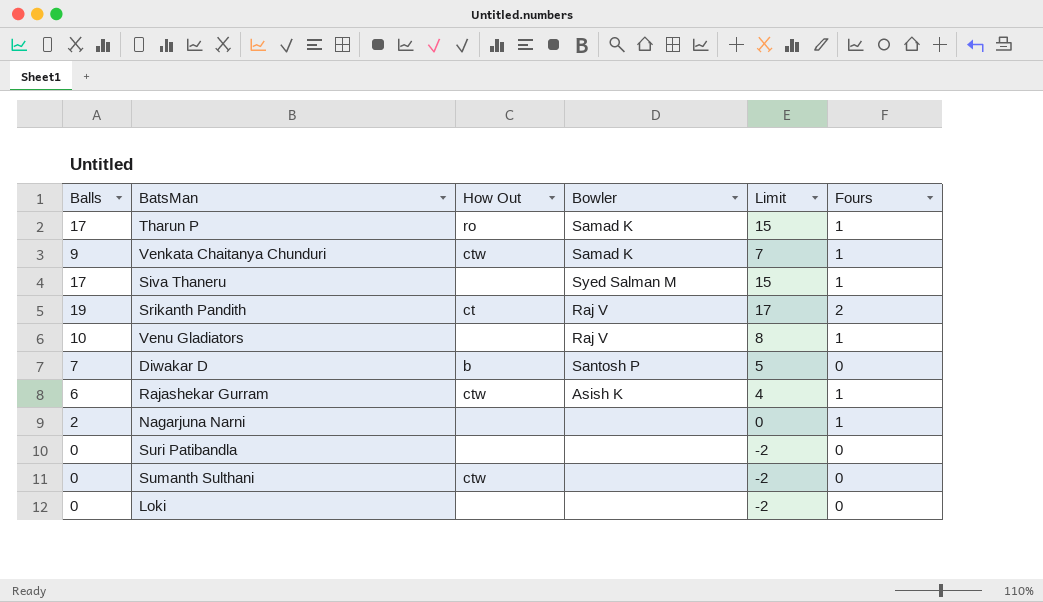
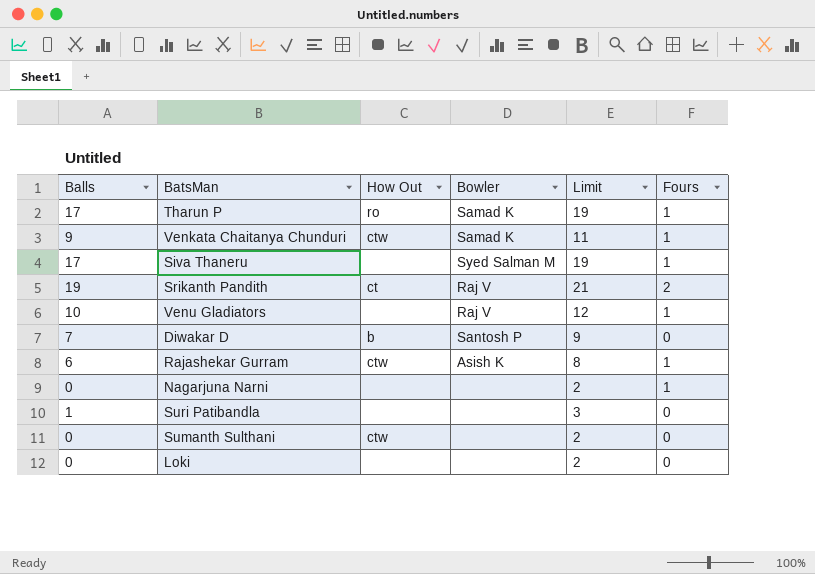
column Limit | formula: [Balls] - 2 -> [Balls] + 2
Nagarjuna Narni | Balls: 2 -> 0
Suri Patibandla | Balls: 0 -> 1

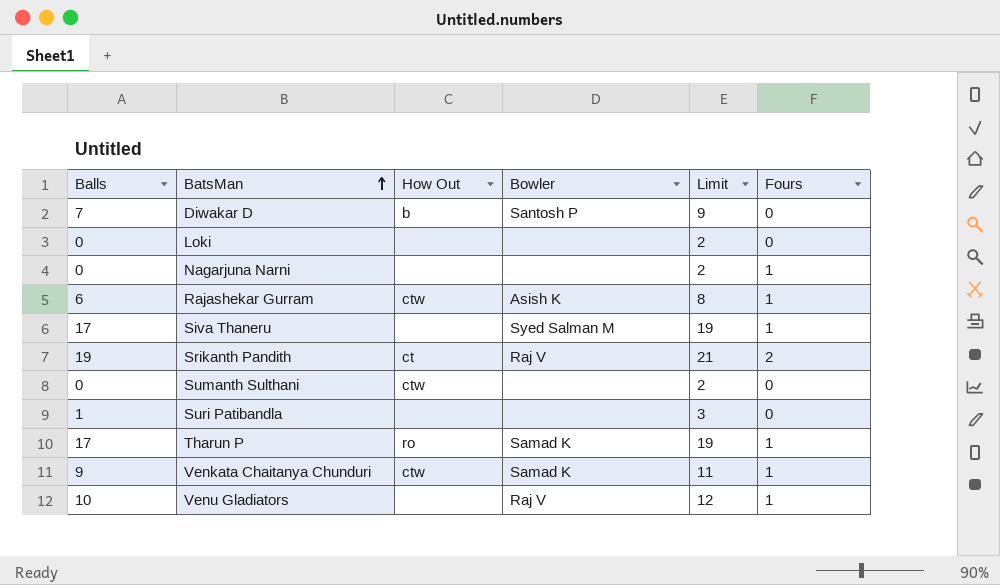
row order: none -> BatsMan ascending

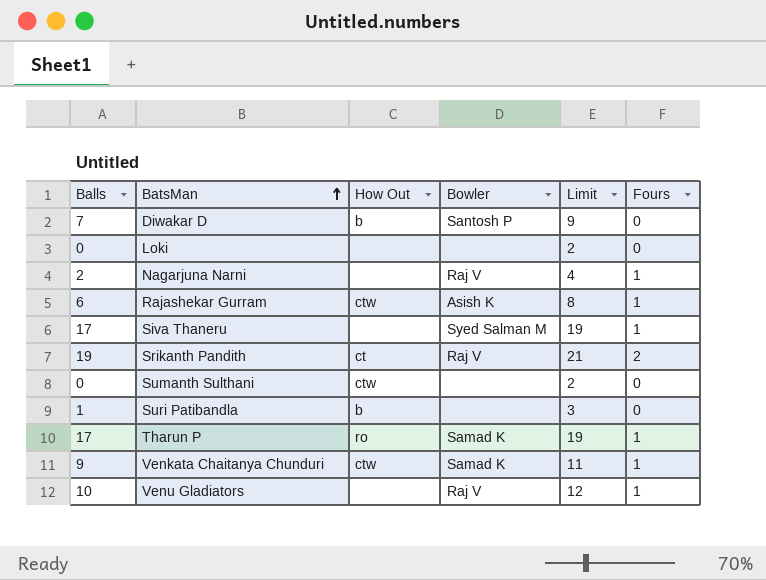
Nagarjuna Narni | Balls: 0 -> 2
Nagarjuna Narni | Bowler: none -> Raj V
Nagarjuna Narni | Limit: 2 -> 4
Suri Patibandla | How Out: none -> b

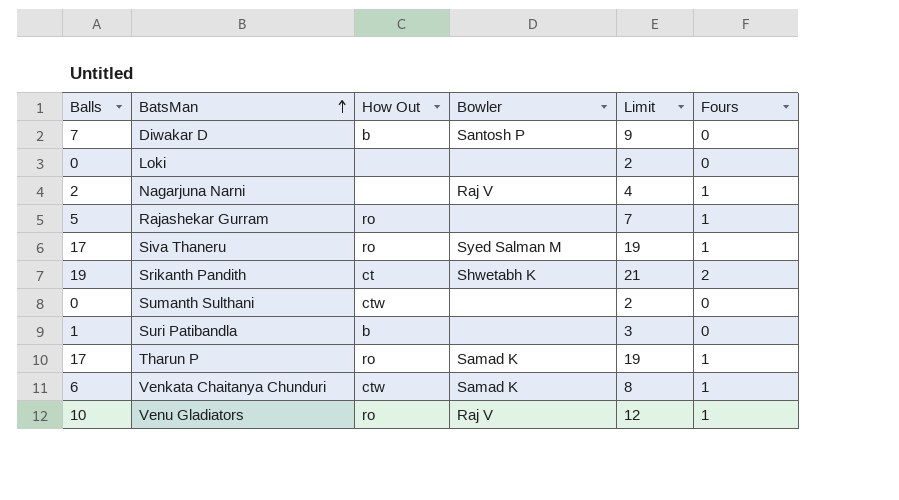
Rajashekar Gurram | Balls: 6 -> 5
Rajashekar Gurram | How Out: ctw -> ro
Rajashekar Gurram | Bowler: Asish K -> none
Rajashekar Gurram | Limit: 8 -> 7
Siva Thaneru | How Out: none -> ro
Srikanth Pandith | Bowler: Raj V -> Shwetabh K
Venkata Chaitanya Chunduri | Balls: 9 -> 6
Venkata Chaitanya Chunduri | Limit: 11 -> 8
Venu Gladiators | How Out: none -> ro

